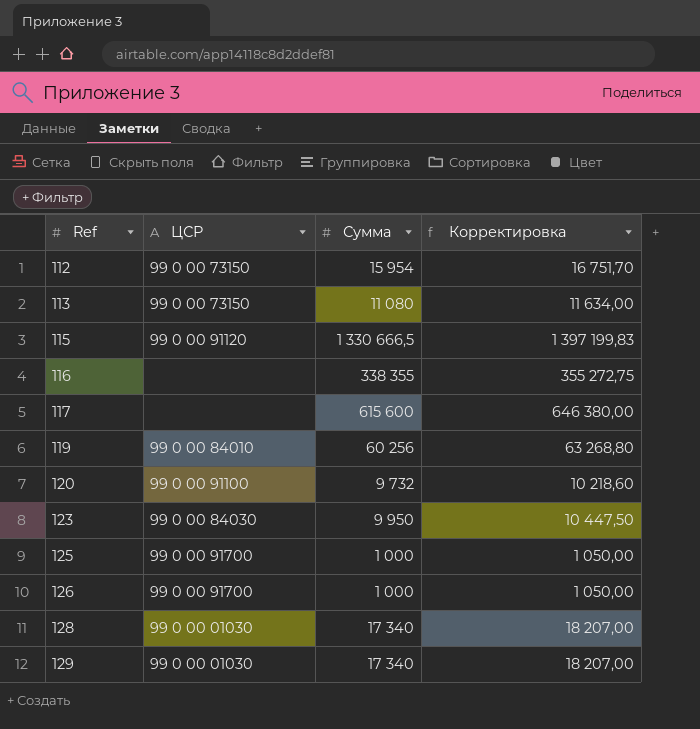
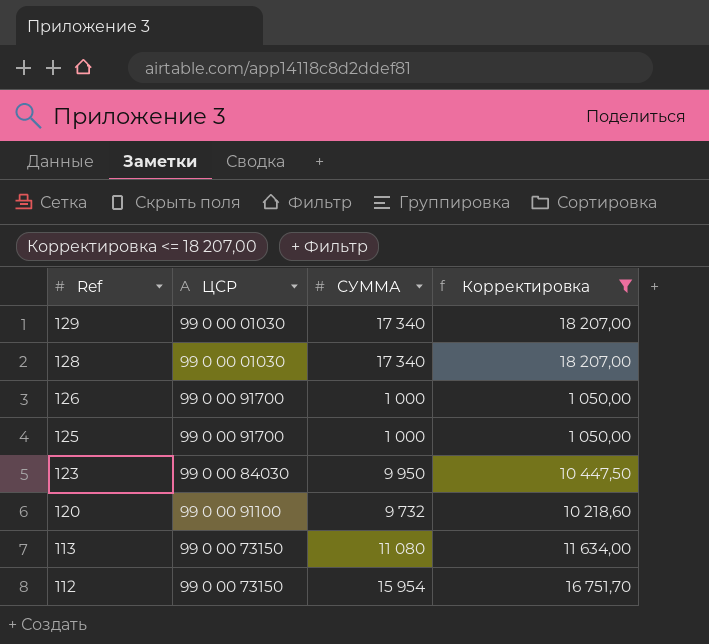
filter: none -> Корректировка <= 18 207,00
row order: Ref ascending -> Ref descending
column name: Сумма -> СУММА

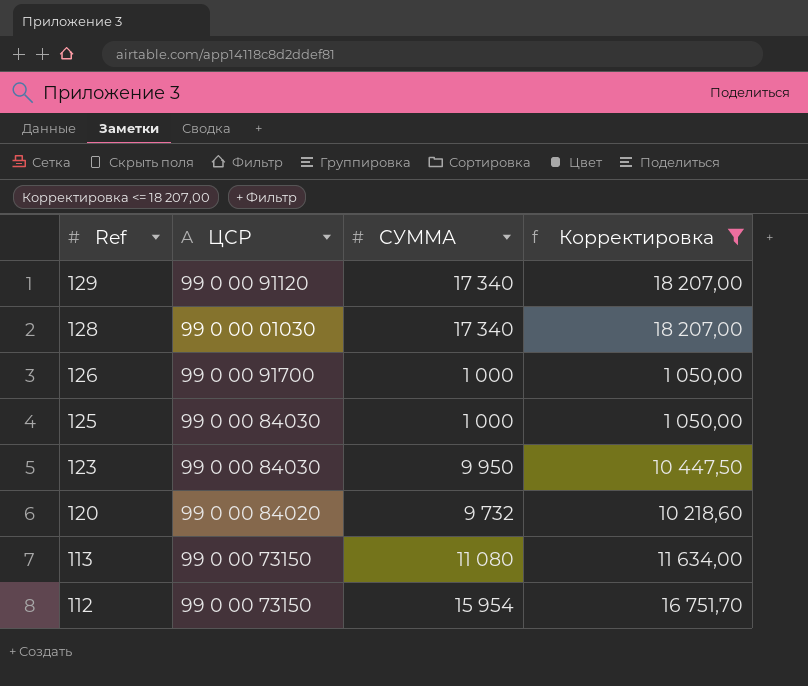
129 | ЦСР: 99 0 00 01030 -> 99 0 00 91120
125 | ЦСР: 99 0 00 91700 -> 99 0 00 84030
120 | ЦСР: 99 0 00 91100 -> 99 0 00 84020

